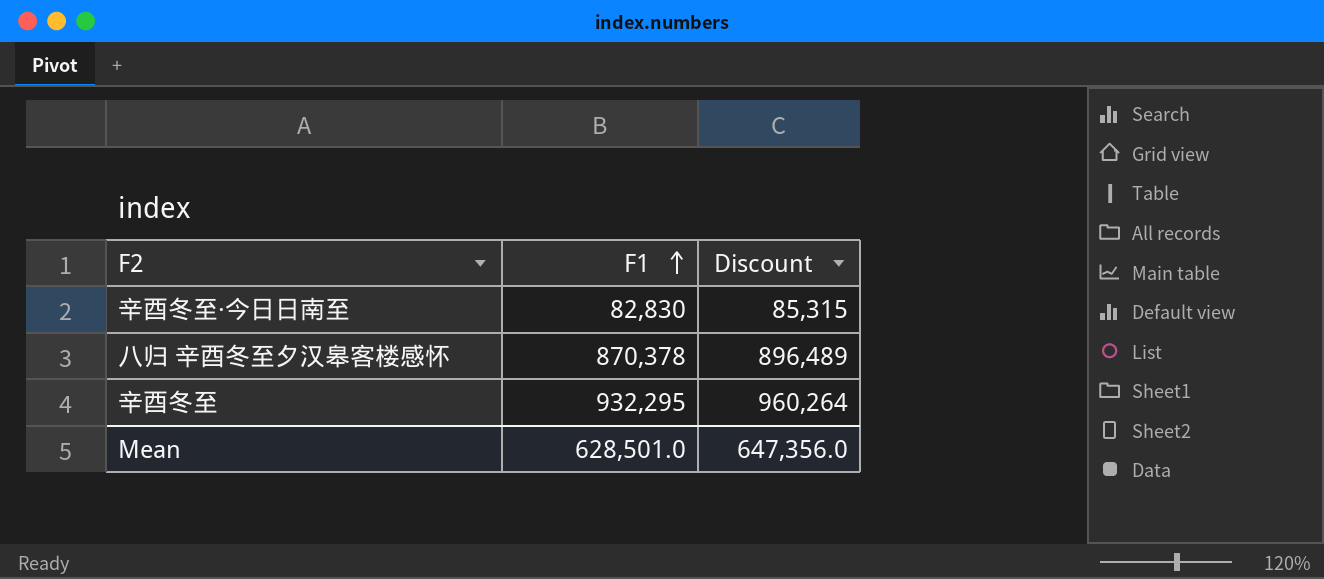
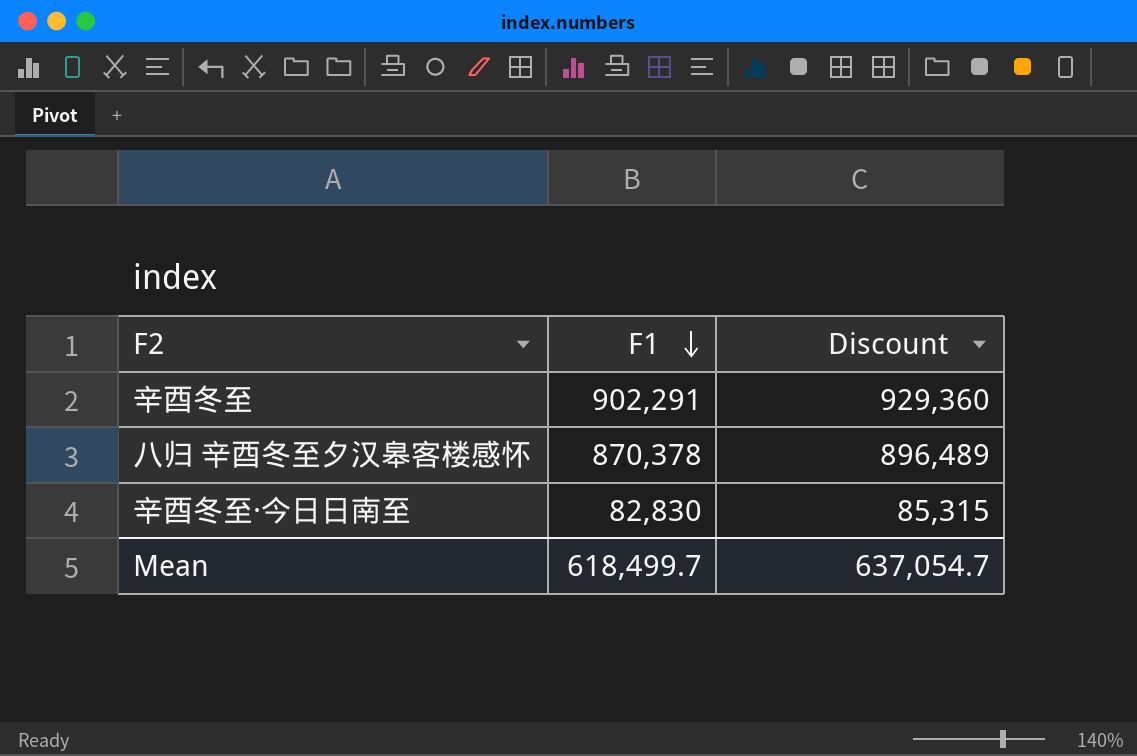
row order: F1 ascending -> F1 descending
辛酉冬至 | F1: 932,295 -> 902,291
辛酉冬至 | Discount: 960,264 -> 929,360
Mean | F1: 628,501.0 -> 618,499.7
Mean | Discount: 647,356.0 -> 637,054.7

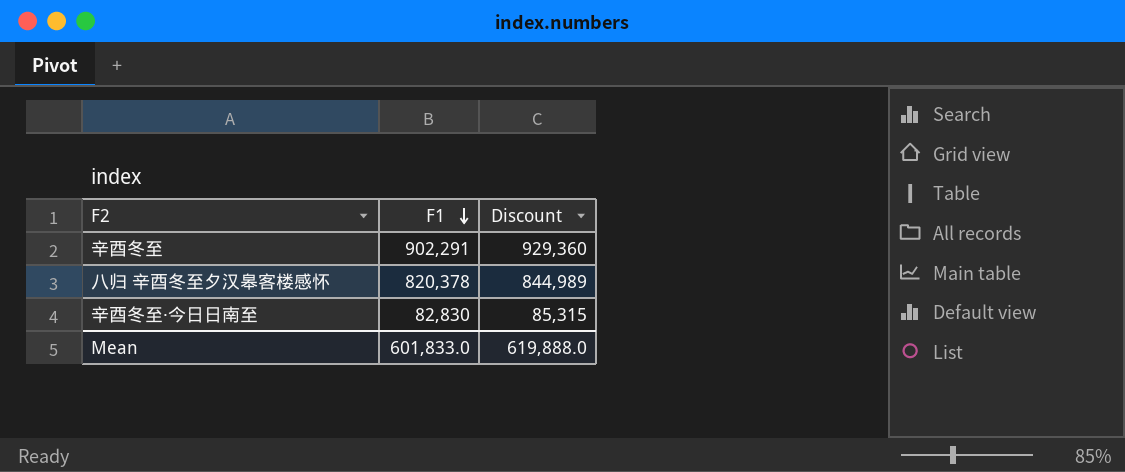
八归 辛酉冬至夕汉皋客楼感怀 | F1: 870,378 -> 820,378
八归 辛酉冬至夕汉皋客楼感怀 | Discount: 896,489 -> 844,989
Mean | F1: 618,499.7 -> 601,833.0
Mean | Discount: 637,054.7 -> 619,888.0

